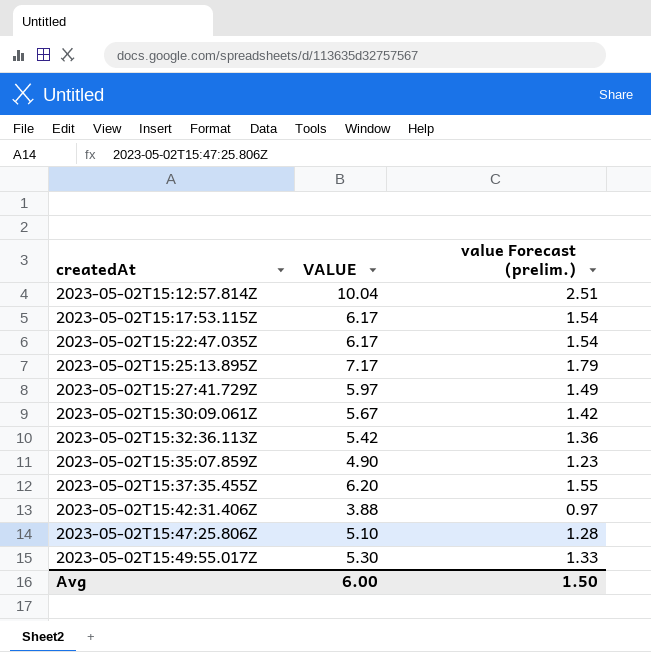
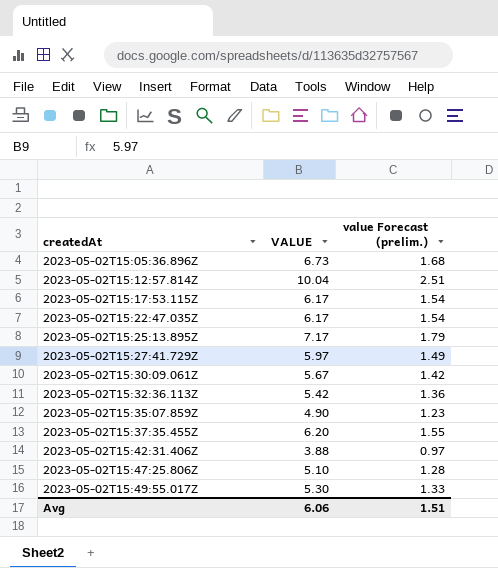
row 2023-05-02T15:05:36.896Z: none -> 6.73 | 1.68
Avg | VALUE: 6.00 -> 6.06
Avg | value Forecast (prelim.): 1.50 -> 1.51

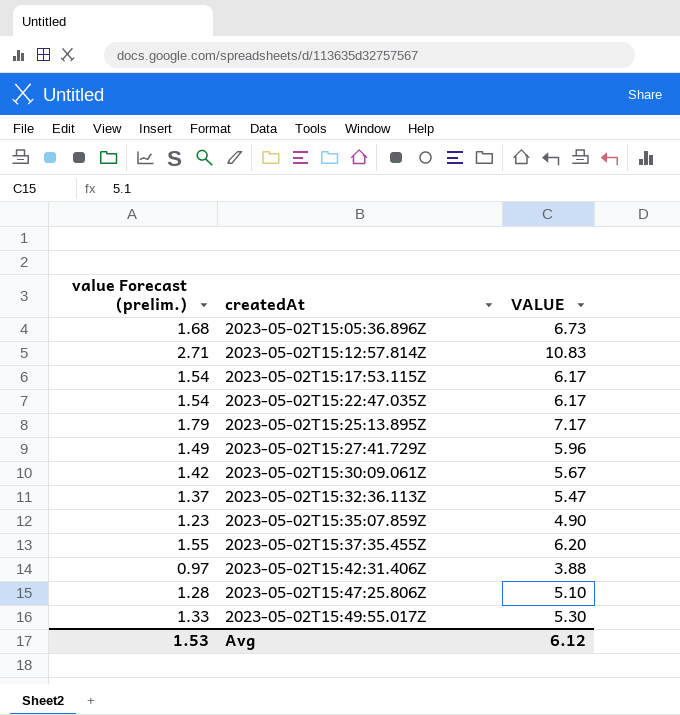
column value Forecast (prelim.) | position: 3 -> 1
2023-05-02T15:12:57.814Z | value Forecast (prelim.): 2.51 -> 2.71
2023-05-02T15:12:57.814Z | VALUE: 10.04 -> 10.83
2023-05-02T15:27:41.729Z | VALUE: 5.97 -> 5.96
2023-05-02T15:32:36.113Z | value Forecast (prelim.): 1.36 -> 1.37
2023-05-02T15:32:36.113Z | VALUE: 5.42 -> 5.47
Avg | value Forecast (prelim.): 1.51 -> 1.53
Avg | VALUE: 6.06 -> 6.12

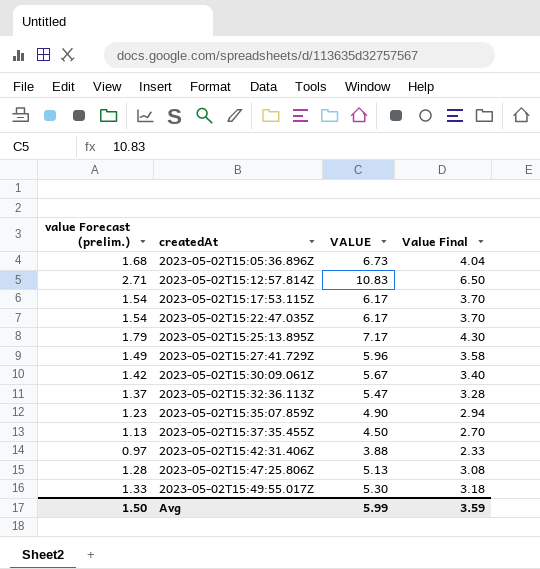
column Value Final | formula: none -> [VALUE] * 0.6
2023-05-02T15:37:35.455Z | value Forecast (prelim.): 1.55 -> 1.13
2023-05-02T15:37:35.455Z | VALUE: 6.20 -> 4.50
2023-05-02T15:47:25.806Z | VALUE: 5.10 -> 5.13
Avg | value Forecast (prelim.): 1.53 -> 1.50
Avg | VALUE: 6.12 -> 5.99

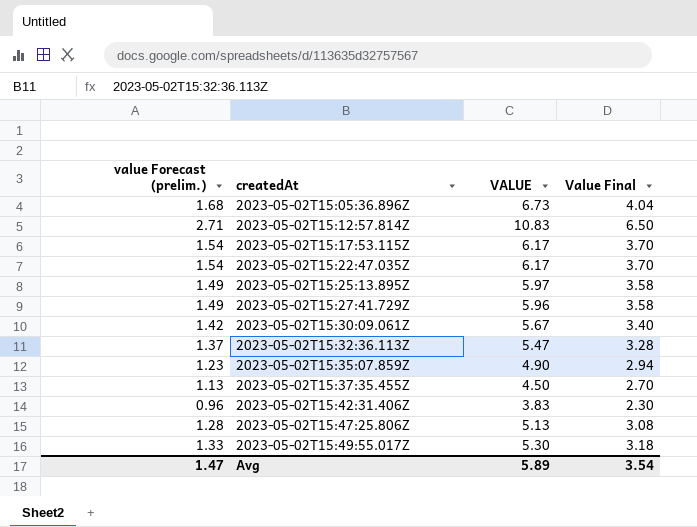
2023-05-02T15:25:13.895Z | value Forecast (prelim.): 1.79 -> 1.49
2023-05-02T15:25:13.895Z | VALUE: 7.17 -> 5.97
2023-05-02T15:25:13.895Z | Value Final: 4.30 -> 3.58
2023-05-02T15:42:31.406Z | value Forecast (prelim.): 0.97 -> 0.96
2023-05-02T15:42:31.406Z | VALUE: 3.88 -> 3.83
2023-05-02T15:42:31.406Z | Value Final: 2.33 -> 2.30
Avg | value Forecast (prelim.): 1.50 -> 1.47
Avg | VALUE: 5.99 -> 5.89
Avg | Value Final: 3.59 -> 3.54

